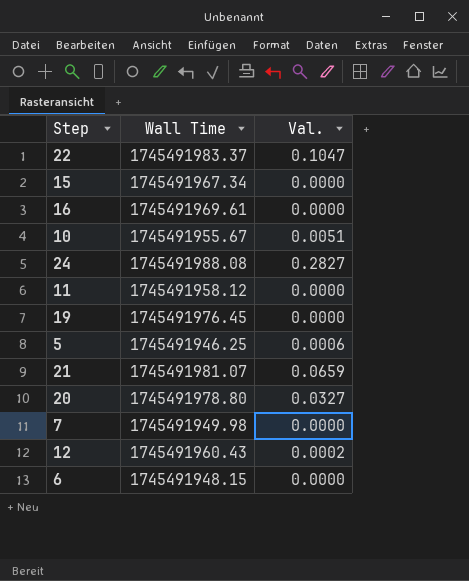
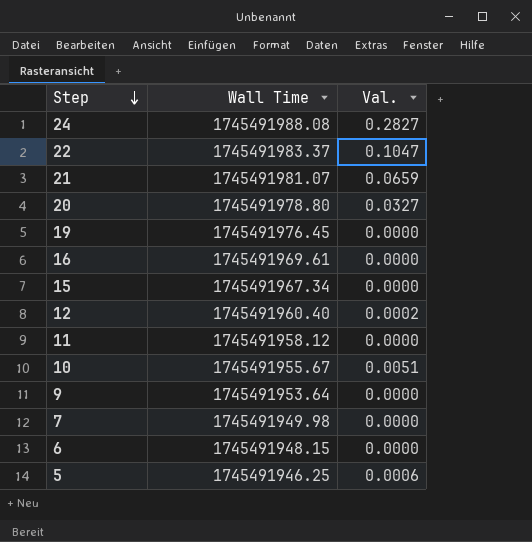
row order: none -> Step descending
12 | Wall Time: 1745491960.43 -> 1745491960.40
row 9: none -> 1745491953.64 | 0.0000

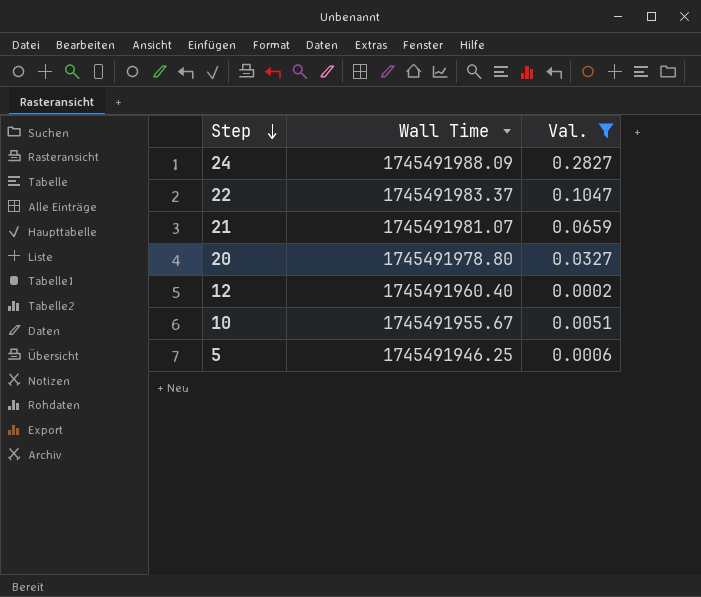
filter: none -> Val. != 0.0000
24 | Wall Time: 1745491988.08 -> 1745491988.09

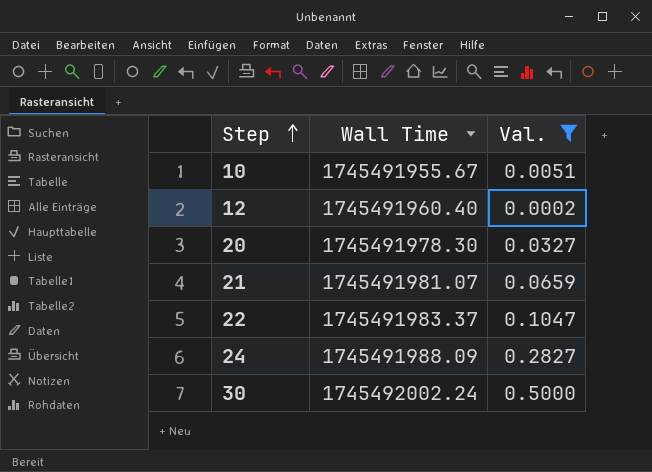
row order: Step descending -> Step ascending
row 5: 1745491946.25 | 0.0006 -> none
20 | Wall Time: 1745491978.80 -> 1745491978.30
row 30: none -> 1745492002.24 | 0.5000

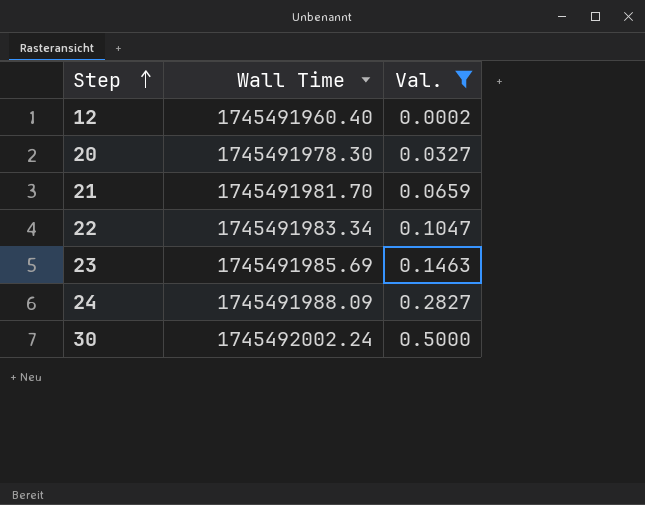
row 10: 1745491955.67 | 0.0051 -> none
21 | Wall Time: 1745491981.07 -> 1745491981.70
22 | Wall Time: 1745491983.37 -> 1745491983.34
row 23: none -> 1745491985.69 | 0.1463

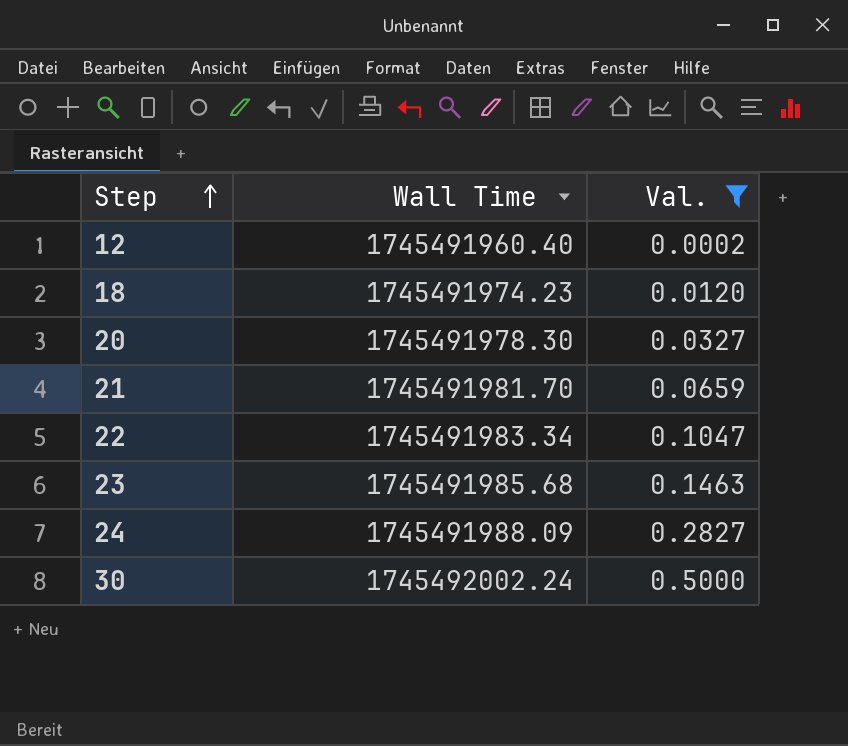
row 18: none -> 1745491974.23 | 0.0120
23 | Wall Time: 1745491985.69 -> 1745491985.68

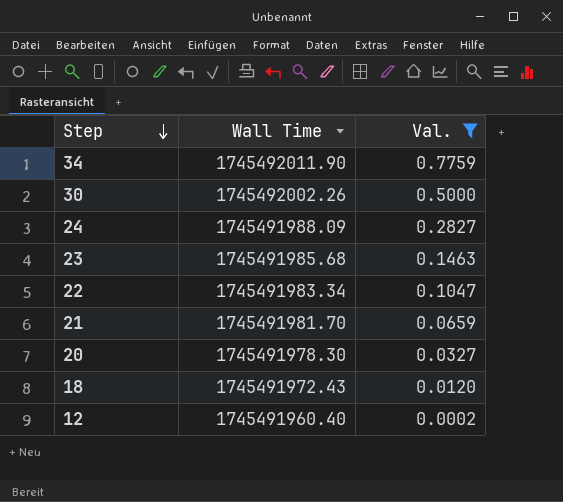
row order: Step ascending -> Step descending
row 34: none -> 1745492011.90 | 0.7759
30 | Wall Time: 1745492002.24 -> 1745492002.26
18 | Wall Time: 1745491974.23 -> 1745491972.43

